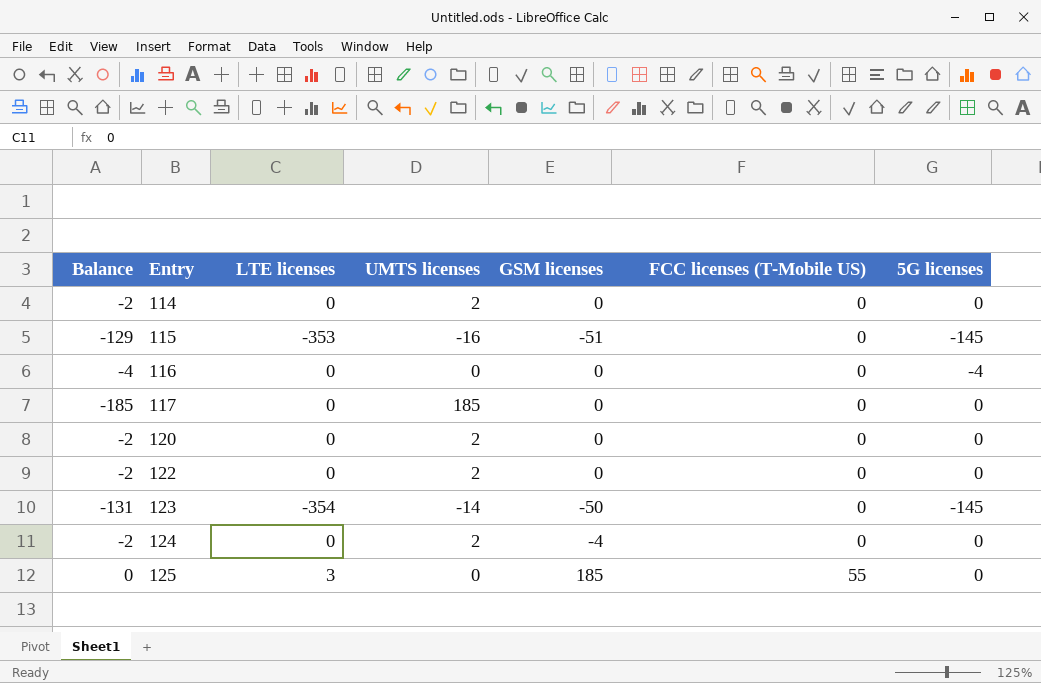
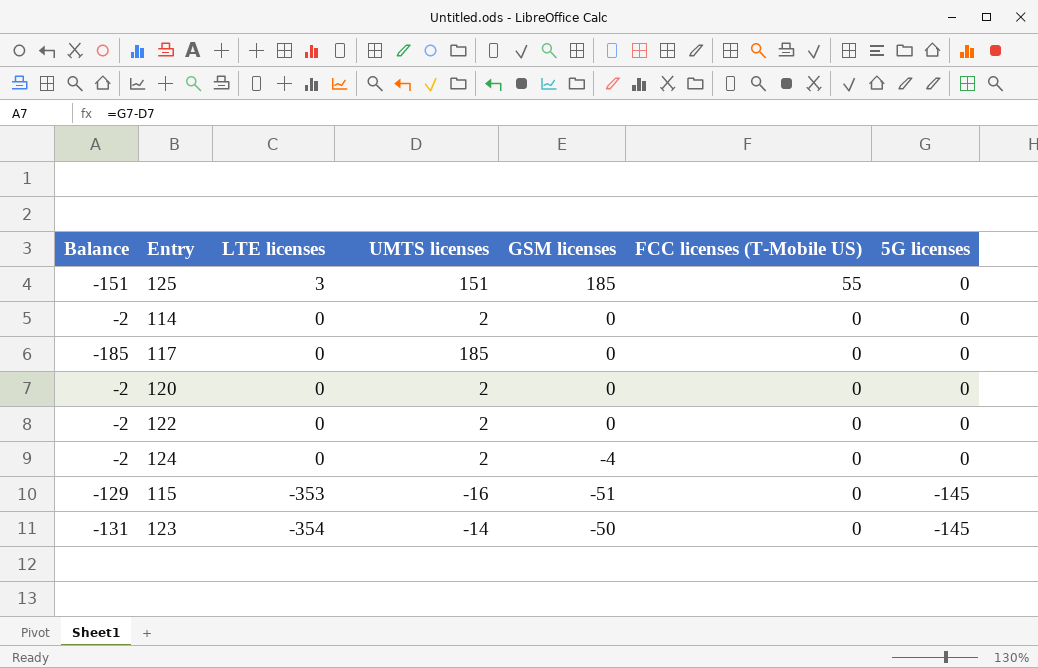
row order: Entry ascending -> LTE licenses descending
row 116: -4 | 0 | 0 | 0 | 0 | -4 -> none
125 | Balance: 0 -> -151
125 | UMTS licenses: 0 -> 151

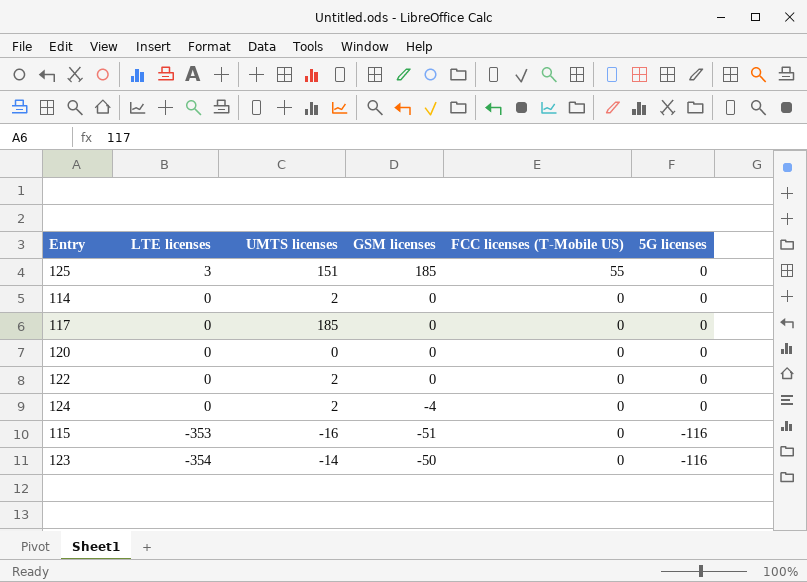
column Balance | formula: [5G licenses] - [UMTS licenses] -> none
120 | UMTS licenses: 2 -> 0
115 | 5G licenses: -145 -> -116
123 | 5G licenses: -145 -> -116

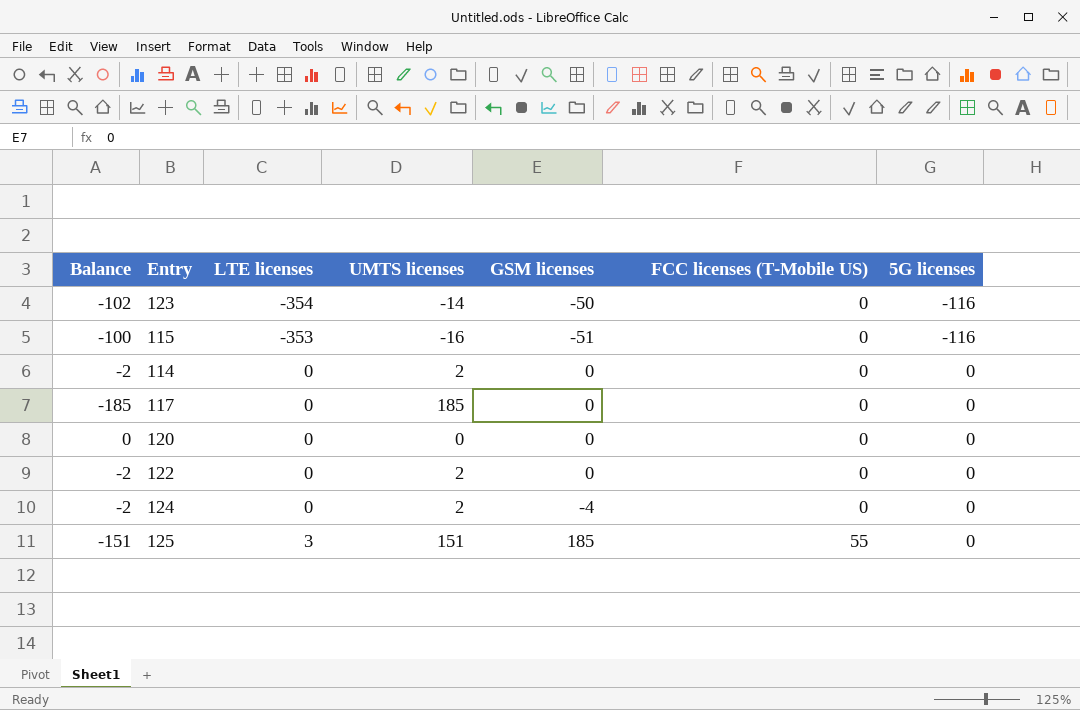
row order: LTE licenses descending -> LTE licenses ascending
column Balance | formula: none -> [5G licenses] - [UMTS licenses]

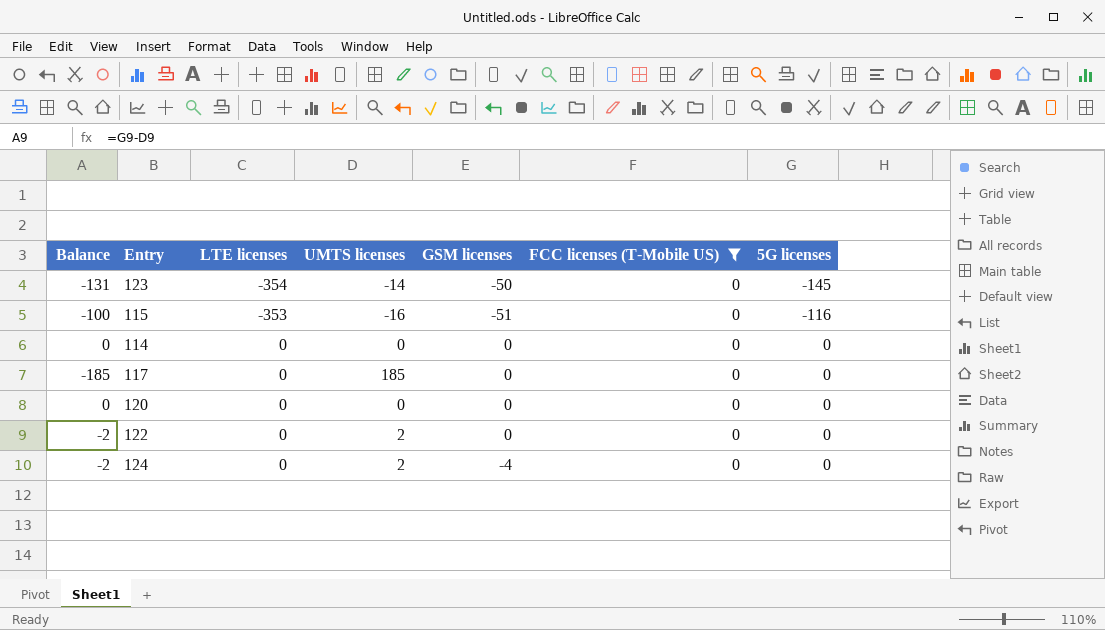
filter: none -> FCC licenses (T‑Mobile US) = 0
123 | Balance: -102 -> -131
123 | 5G licenses: -116 -> -145
114 | Balance: -2 -> 0
114 | UMTS licenses: 2 -> 0

